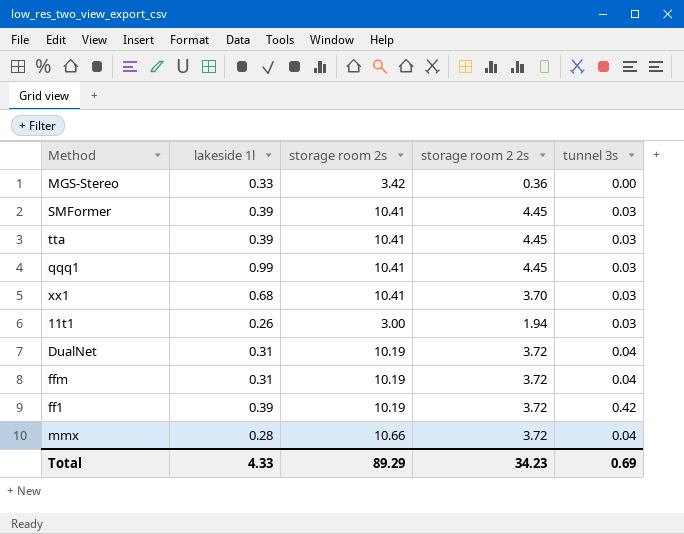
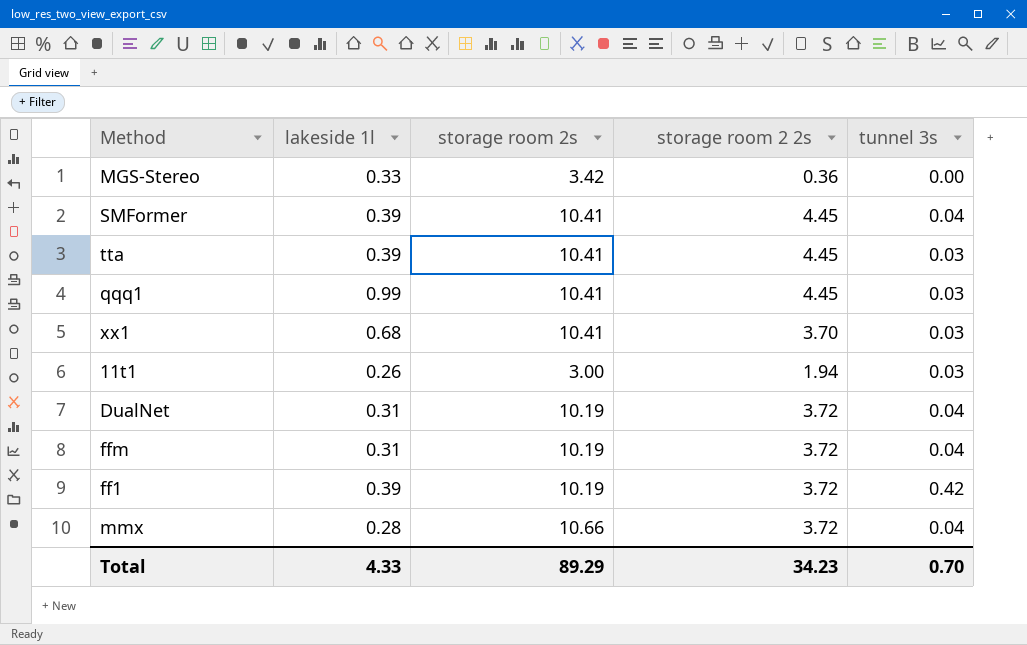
SMFormer | tunnel 3s: 0.03 -> 0.04
Total | tunnel 3s: 0.69 -> 0.70

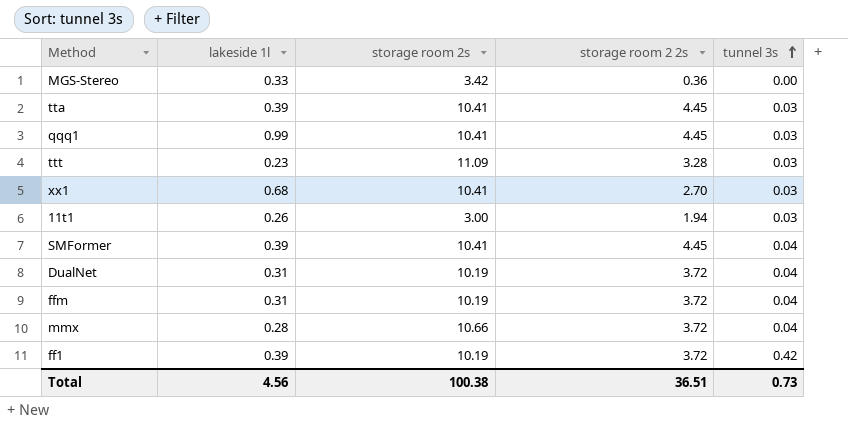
row order: none -> tunnel 3s ascending
row ttt: none -> 0.23 | 11.09 | 3.28 | 0.03
xx1 | storage room 2 2s: 3.70 -> 2.70
Total | lakeside 1l: 4.33 -> 4.56
Total | storage room 2s: 89.29 -> 100.38
Total | storage room 2 2s: 34.23 -> 36.51
Total | tunnel 3s: 0.70 -> 0.73

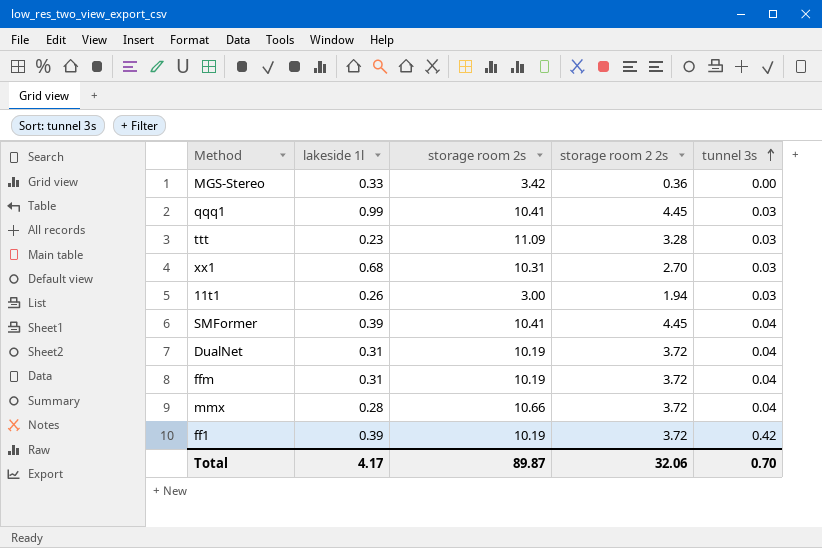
row tta: 0.39 | 10.41 | 4.45 | 0.03 -> none
xx1 | storage room 2s: 10.41 -> 10.31
Total | lakeside 1l: 4.56 -> 4.17
Total | storage room 2s: 100.38 -> 89.87
Total | storage room 2 2s: 36.51 -> 32.06
Total | tunnel 3s: 0.73 -> 0.70

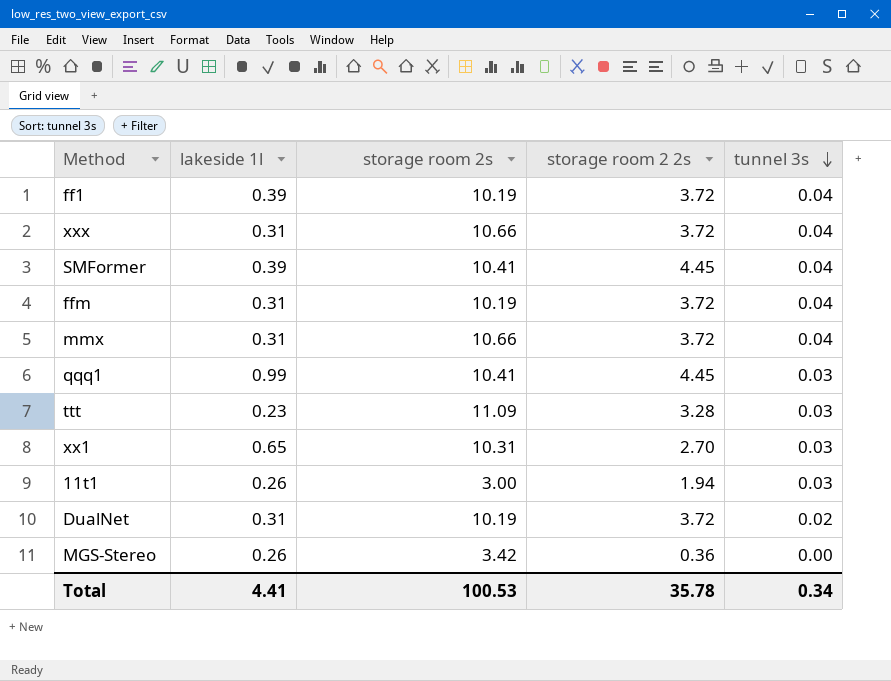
row order: tunnel 3s ascending -> tunnel 3s descending
ff1 | tunnel 3s: 0.42 -> 0.04
row xxx: none -> 0.31 | 10.66 | 3.72 | 0.04
mmx | lakeside 1l: 0.28 -> 0.31
xx1 | lakeside 1l: 0.68 -> 0.65
DualNet | tunnel 3s: 0.04 -> 0.02
MGS-Stereo | lakeside 1l: 0.33 -> 0.26
Total | lakeside 1l: 4.17 -> 4.41
Total | storage room 2s: 89.87 -> 100.53
Total | storage room 2 2s: 32.06 -> 35.78
Total | tunnel 3s: 0.70 -> 0.34

